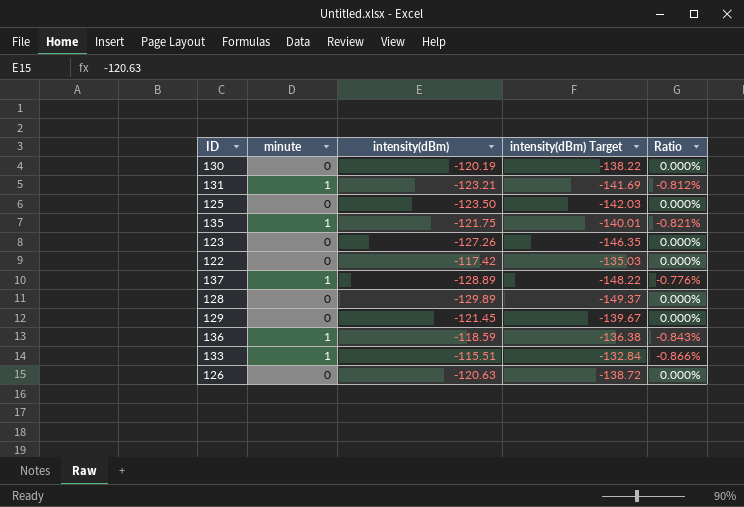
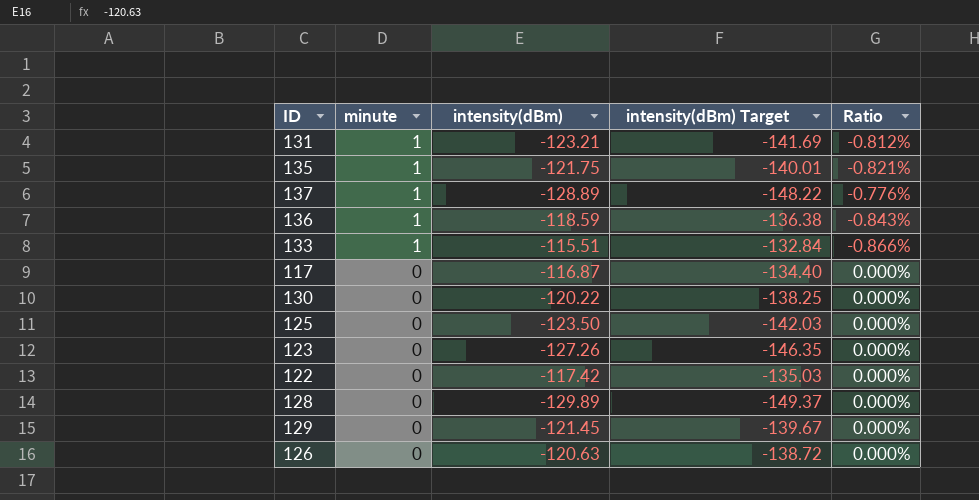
row order: none -> minute descending
row 117: none -> 0 | -116.87 | -134.40 | 0.000%
130 | intensity(dBm): -120.19 -> -120.22
130 | intensity(dBm) Target: -138.22 -> -138.25

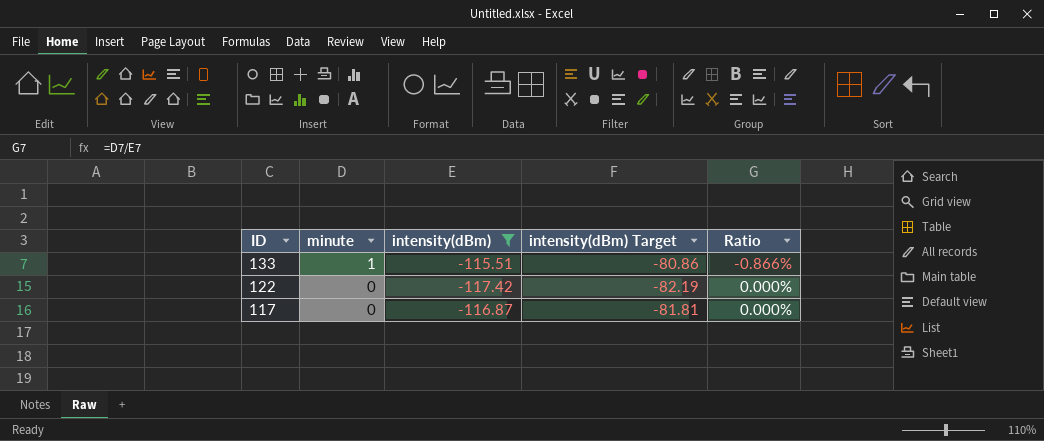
filter: none -> intensity(dBm) >= -117.42
row order: minute descending -> ID descending
column intensity(dBm) Target | formula: [intensity(dBm)] * 1.15 -> [intensity(dBm)] * 0.7

